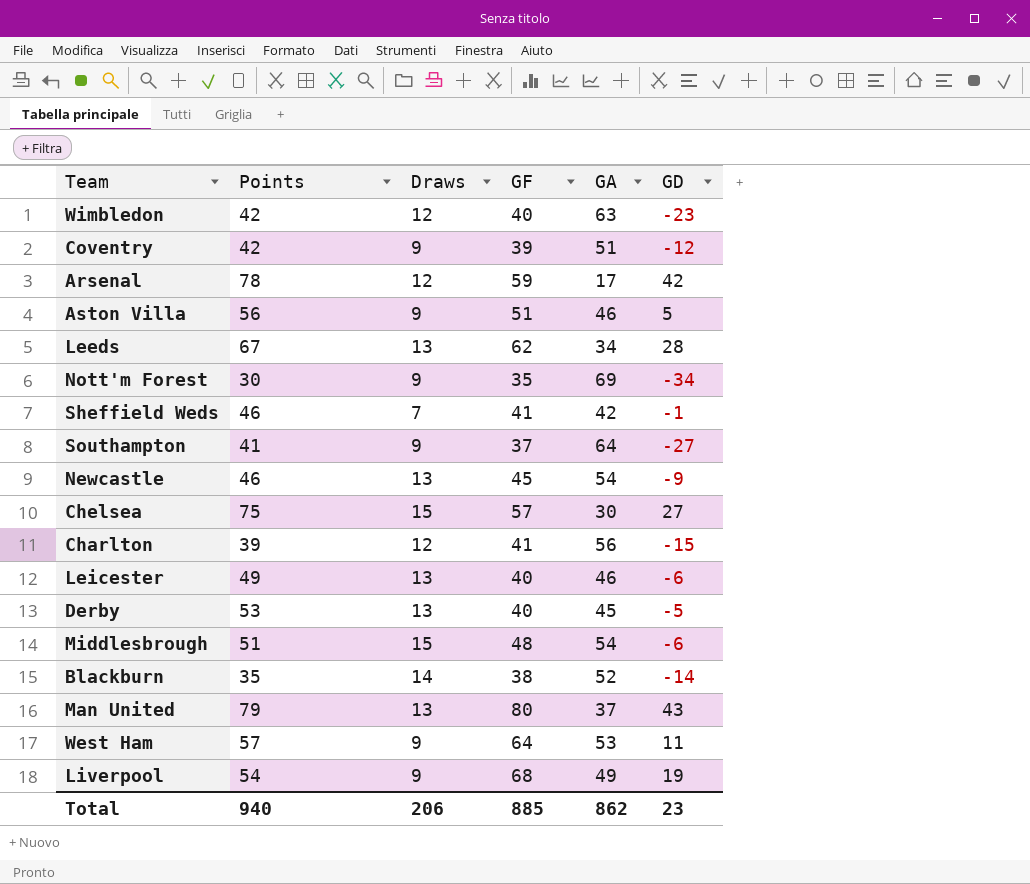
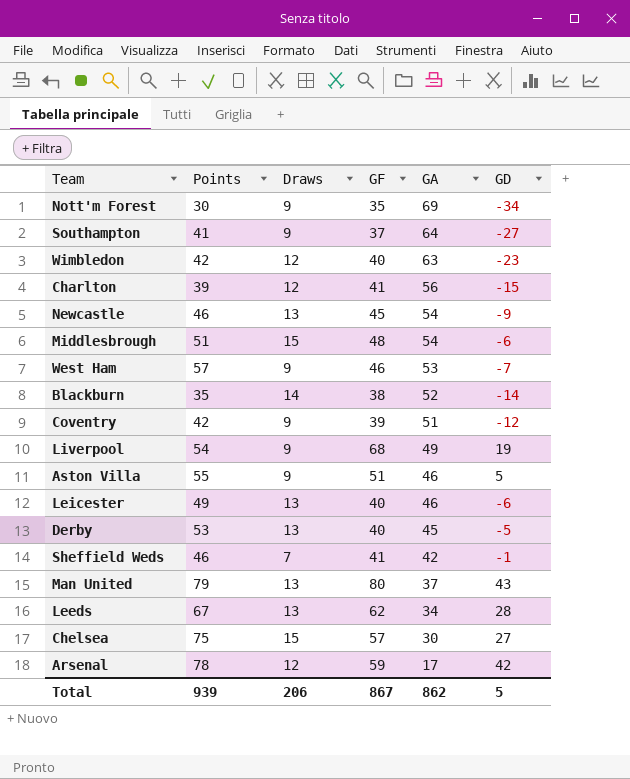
row order: none -> GA descending
West Ham | GF: 64 -> 46
West Ham | GD: 11 -> -7
Aston Villa | Points: 56 -> 55
Total | Points: 940 -> 939
Total | GF: 885 -> 867
Total | GD: 23 -> 5

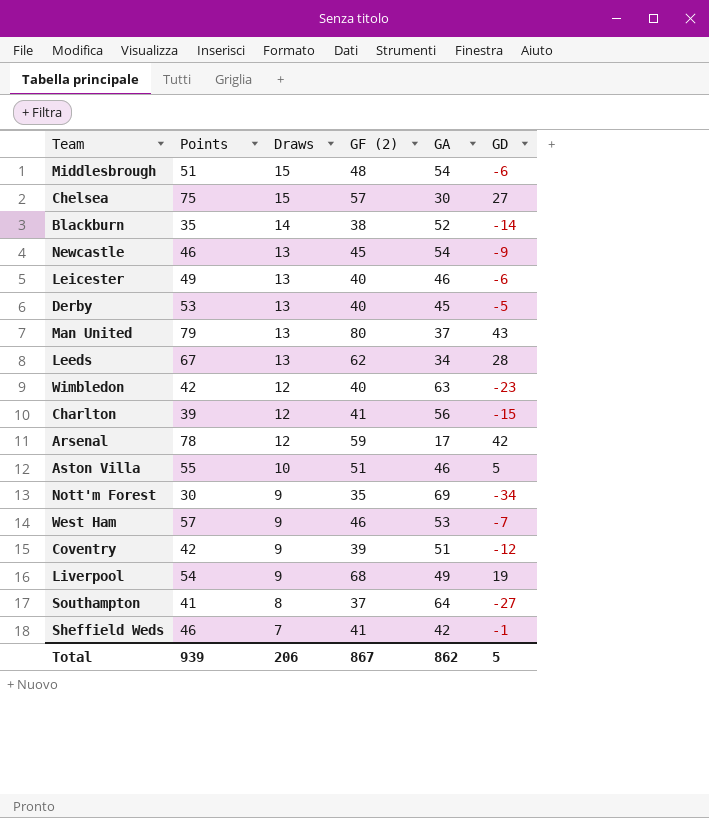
row order: GA descending -> Draws descending
column name: GF -> GF (2)
Aston Villa | Draws: 9 -> 10
Southampton | Draws: 9 -> 8

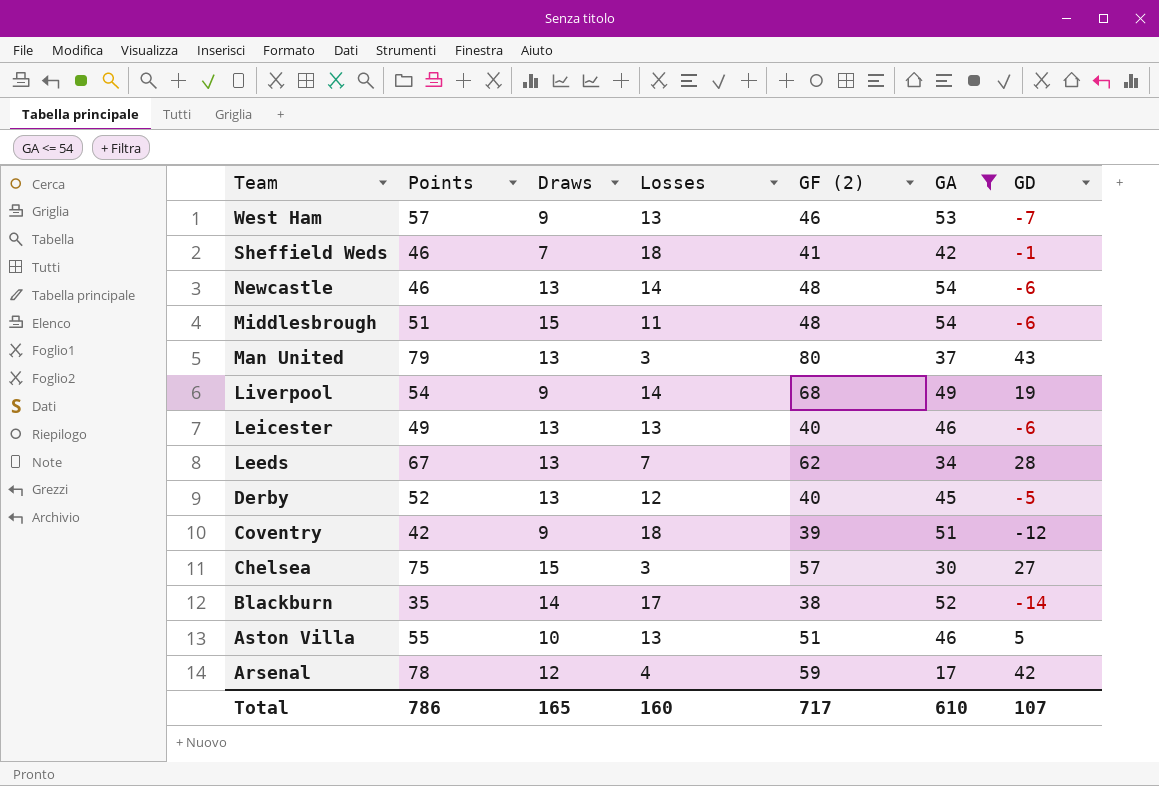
filter: none -> GA <= 54
row order: Draws descending -> Team descending
column Losses | position: none -> 4
Newcastle | GF (2): 45 -> 48
Newcastle | GD: -9 -> -6
Derby | Points: 53 -> 52
Total | Points: 939 -> 786
Total | Draws: 206 -> 165
Total | GF (2): 867 -> 717
Total | GA: 862 -> 610
Total | GD: 5 -> 107

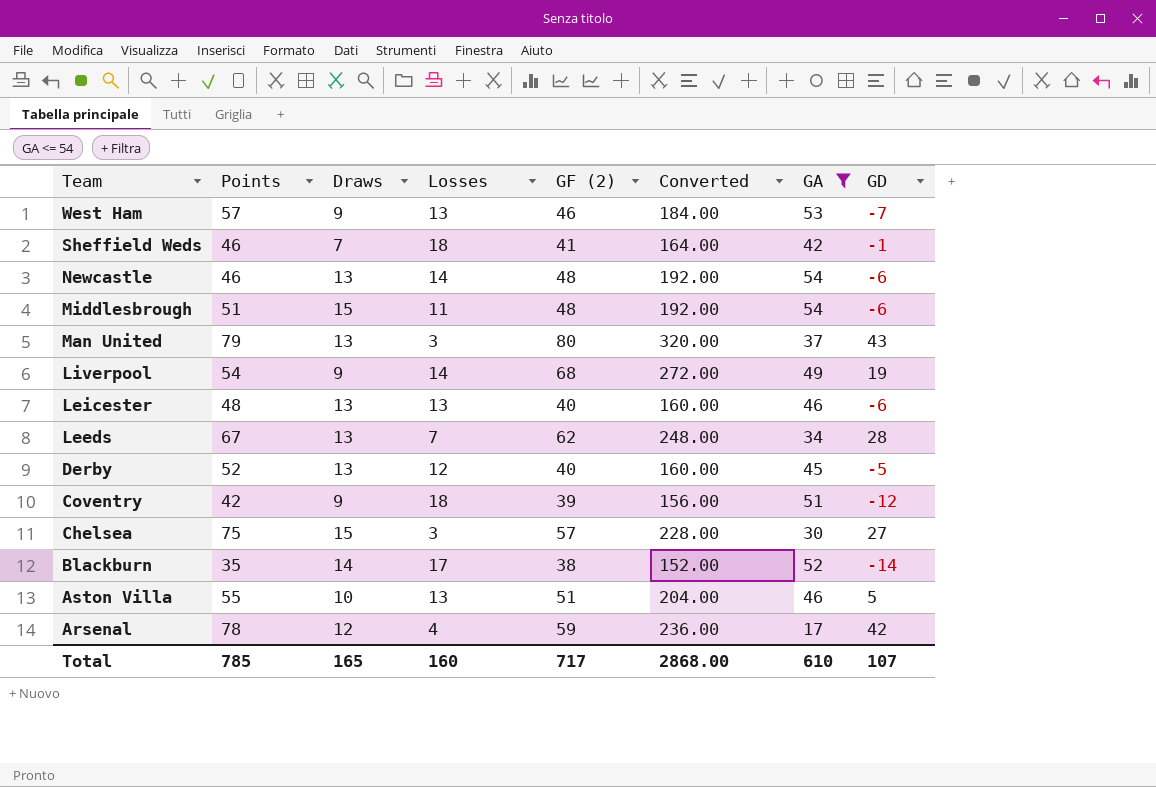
column Converted | formula: none -> [GF (2)] * 4
Leicester | Points: 49 -> 48
Total | Points: 786 -> 785

